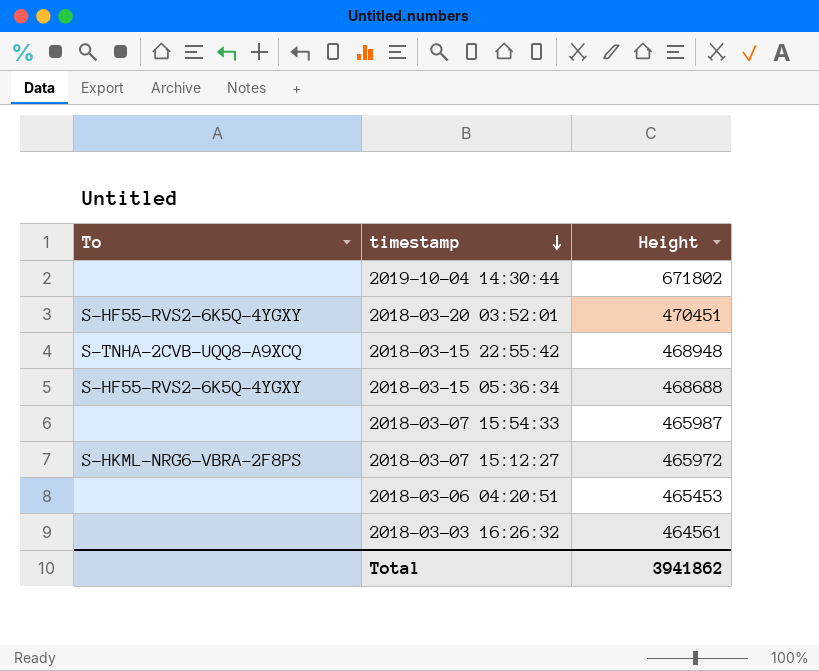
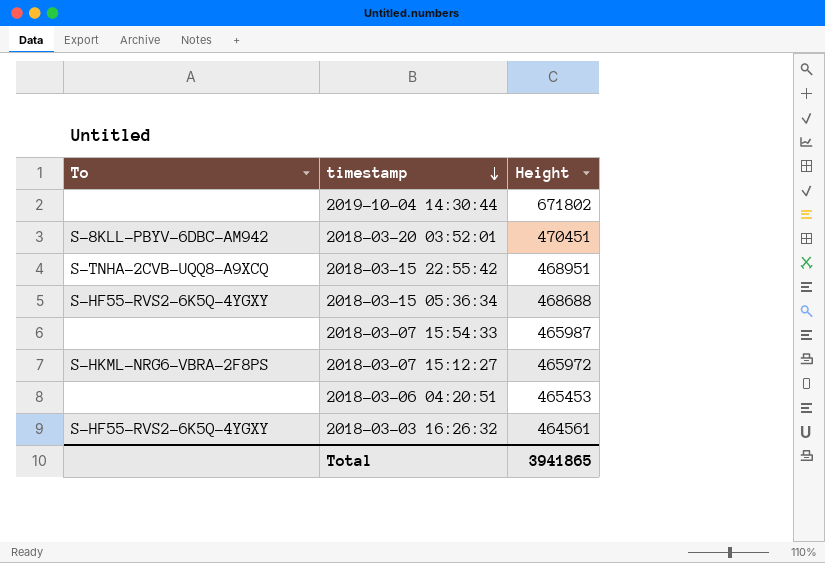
2018-03-20 03:52:01 | To: S-HF55-RVS2-6K5Q-4YGXY -> S-8KLL-PBYV-6DBC-AM942
2018-03-15 22:55:42 | Height: 468948 -> 468951
2018-03-03 16:26:32 | To: none -> S-HF55-RVS2-6K5Q-4YGXY
Total | Height: 3941862 -> 3941865

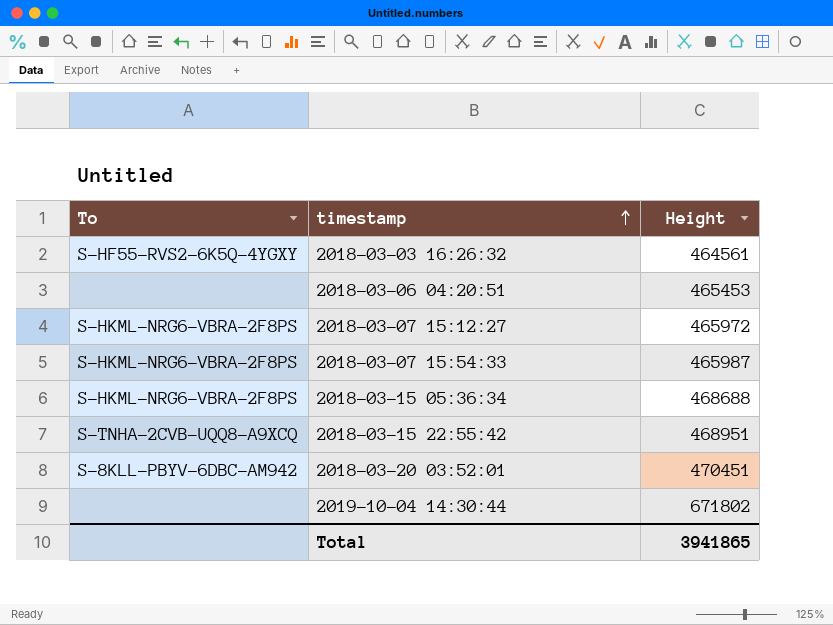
row order: timestamp descending -> timestamp ascending
2018-03-07 15:54:33 | To: none -> S-HKML-NRG6-VBRA-2F8PS
2018-03-15 05:36:34 | To: S-HF55-RVS2-6K5Q-4YGXY -> S-HKML-NRG6-VBRA-2F8PS

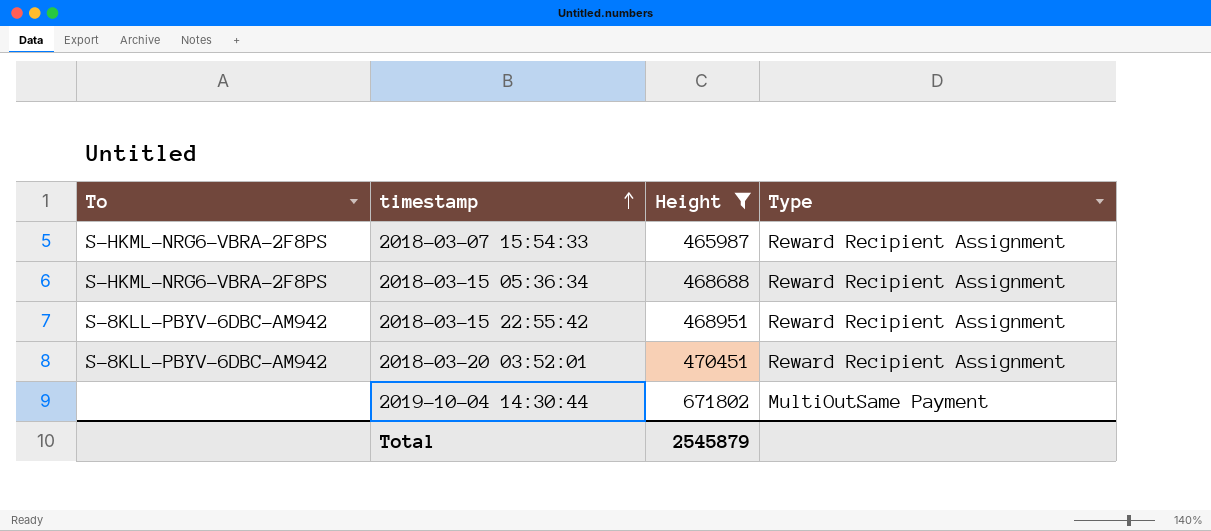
filter: none -> Height >= 465987
column Type | position: none -> 4
2018-03-15 22:55:42 | To: S-TNHA-2CVB-UQQ8-A9XCQ -> S-8KLL-PBYV-6DBC-AM942
Total | Height: 3941865 -> 2545879

